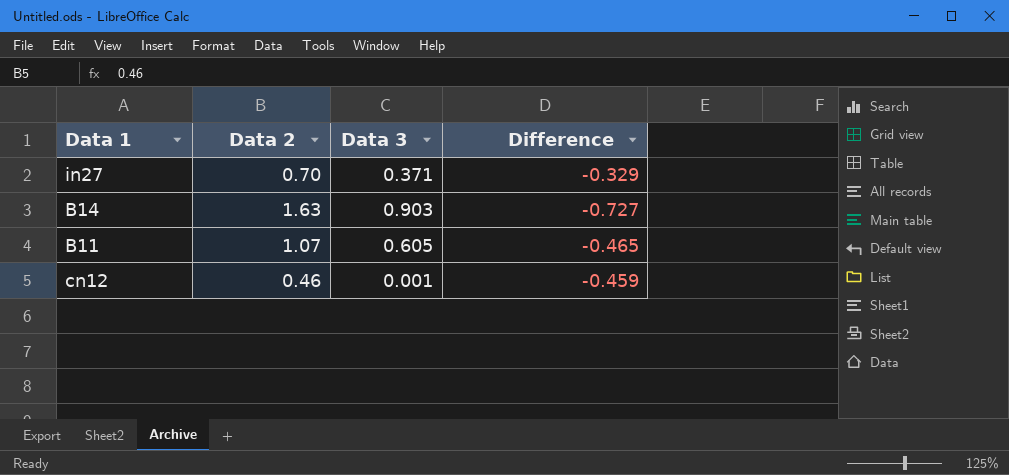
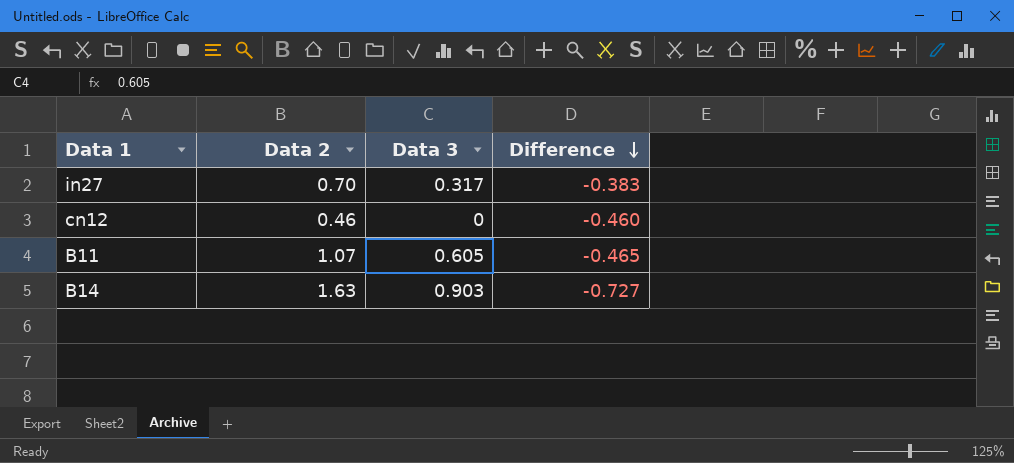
row order: none -> Difference descending
in27 | Data 3: 0.371 -> 0.317
in27 | Difference: -0.329 -> -0.383
cn12 | Data 3: 0.001 -> 0
cn12 | Difference: -0.459 -> -0.460

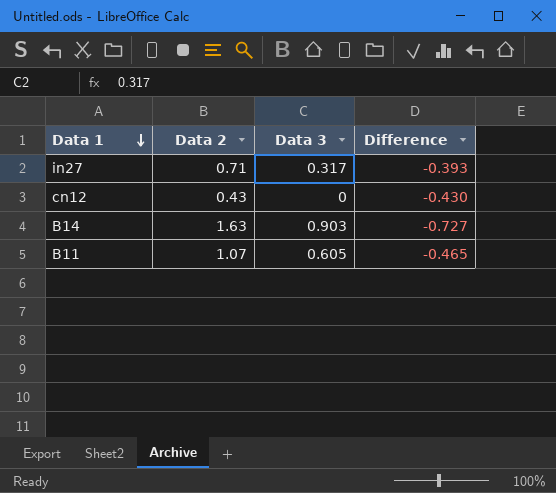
row order: Difference descending -> Data 1 descending
in27 | Data 2: 0.70 -> 0.71
in27 | Difference: -0.383 -> -0.393
cn12 | Data 2: 0.46 -> 0.43
cn12 | Difference: -0.460 -> -0.430

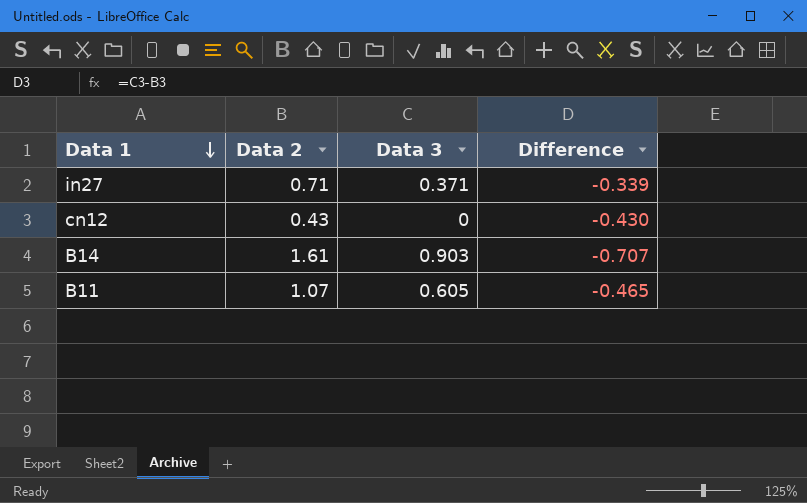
in27 | Data 3: 0.317 -> 0.371
in27 | Difference: -0.393 -> -0.339
B14 | Data 2: 1.63 -> 1.61
B14 | Difference: -0.727 -> -0.707

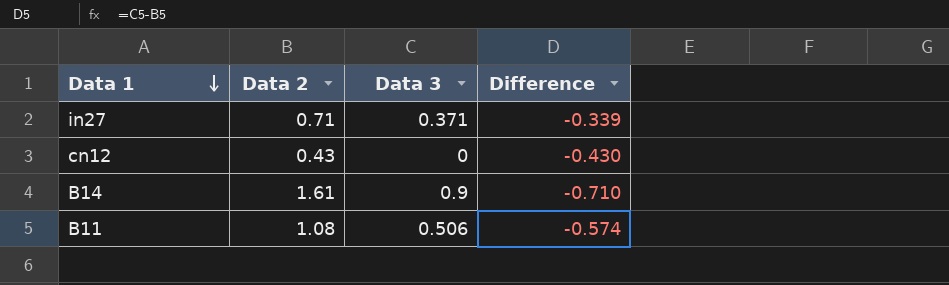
B14 | Data 3: 0.903 -> 0.9
B14 | Difference: -0.707 -> -0.710
B11 | Data 2: 1.07 -> 1.08
B11 | Data 3: 0.605 -> 0.506
B11 | Difference: -0.465 -> -0.574

